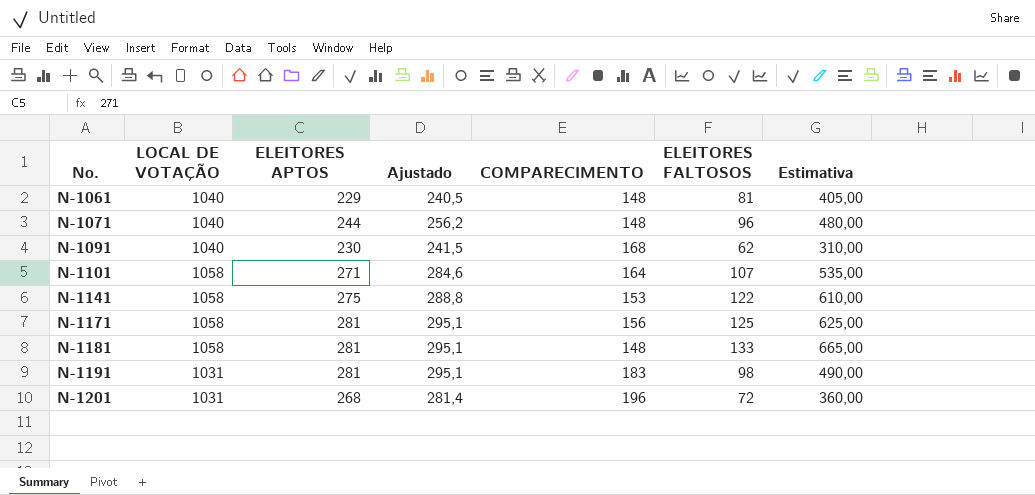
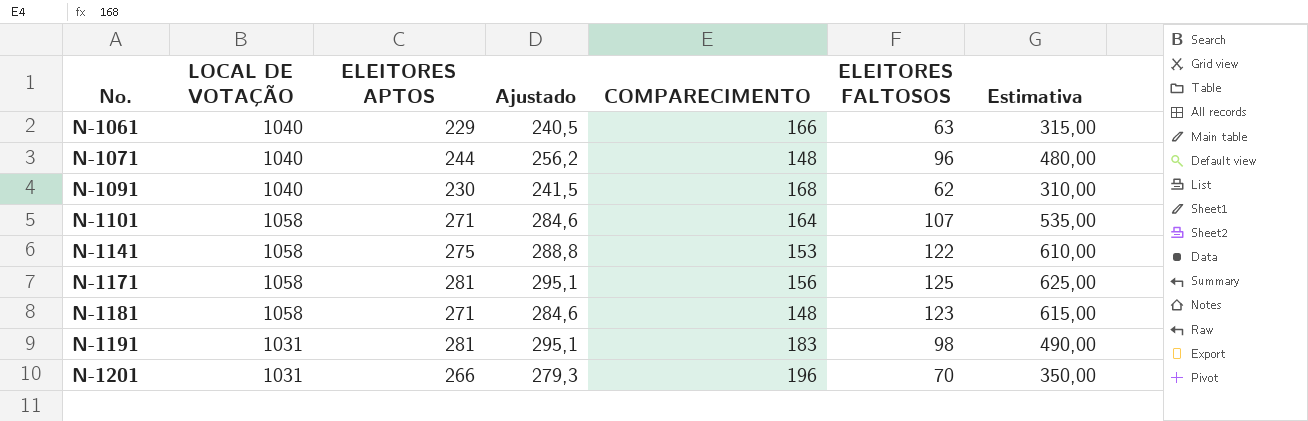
N-1061 | COMPARECIMENTO: 148 -> 166
N-1061 | ELEITORES FALTOSOS: 81 -> 63
N-1061 | Estimativa: 405,00 -> 315,00
N-1181 | ELEITORES APTOS: 281 -> 271
N-1181 | Ajustado: 295,1 -> 284,6
N-1181 | ELEITORES FALTOSOS: 133 -> 123
N-1181 | Estimativa: 665,00 -> 615,00
N-1201 | ELEITORES APTOS: 268 -> 266
N-1201 | Ajustado: 281,4 -> 279,3
N-1201 | ELEITORES FALTOSOS: 72 -> 70
N-1201 | Estimativa: 360,00 -> 350,00

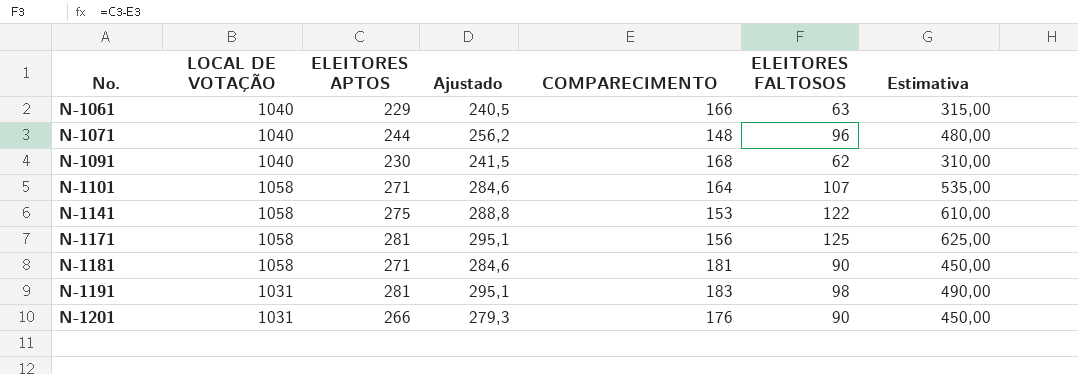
N-1181 | COMPARECIMENTO: 148 -> 181
N-1181 | ELEITORES FALTOSOS: 123 -> 90
N-1181 | Estimativa: 615,00 -> 450,00
N-1201 | COMPARECIMENTO: 196 -> 176
N-1201 | ELEITORES FALTOSOS: 70 -> 90
N-1201 | Estimativa: 350,00 -> 450,00

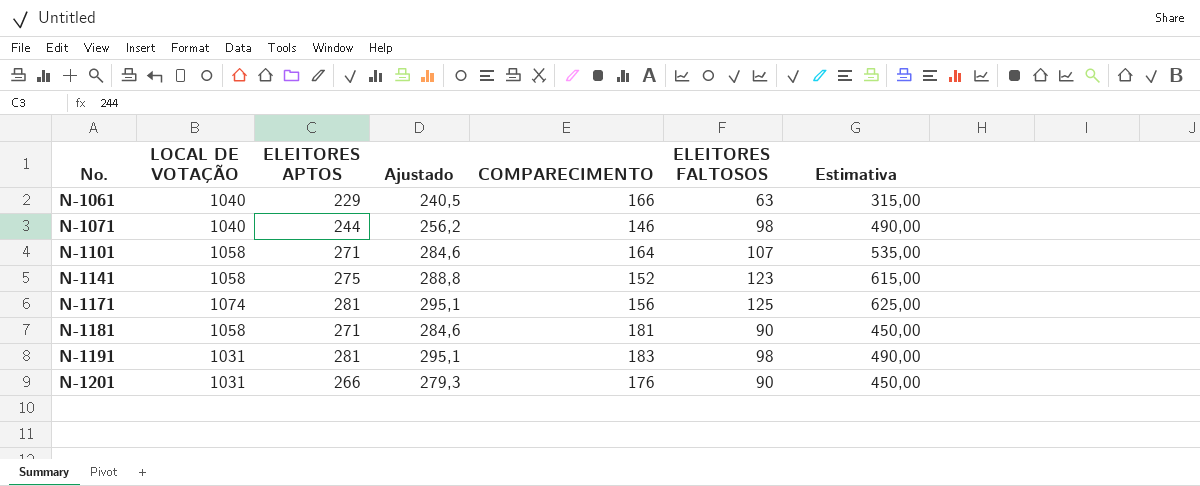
row N-1091: 1040 | 230 | 241,5 | 168 | 62 | 310,00 -> none
N-1071 | COMPARECIMENTO: 148 -> 146
N-1071 | ELEITORES FALTOSOS: 96 -> 98
N-1071 | Estimativa: 480,00 -> 490,00
N-1141 | COMPARECIMENTO: 153 -> 152
N-1141 | ELEITORES FALTOSOS: 122 -> 123
N-1141 | Estimativa: 610,00 -> 615,00
N-1171 | LOCAL DE VOTAÇÃO: 1058 -> 1074

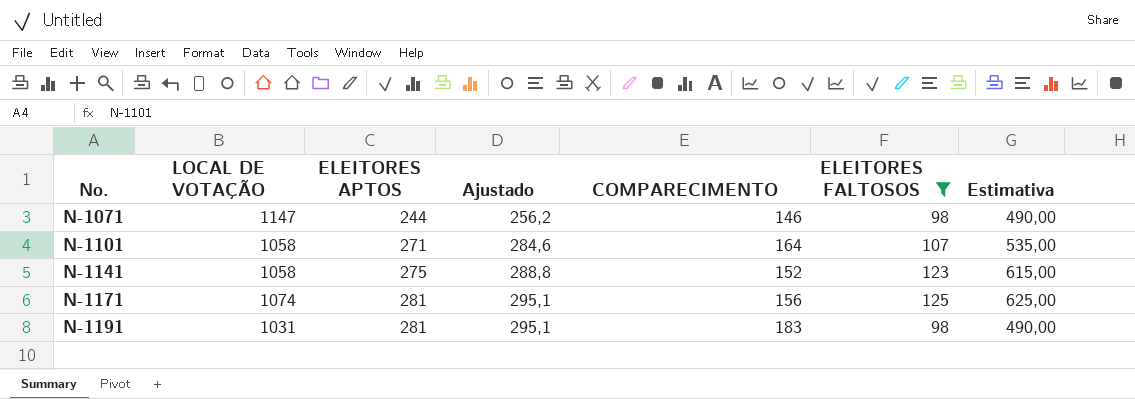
filter: none -> ELEITORES FALTOSOS >= 98
N-1071 | LOCAL DE VOTAÇÃO: 1040 -> 1147

